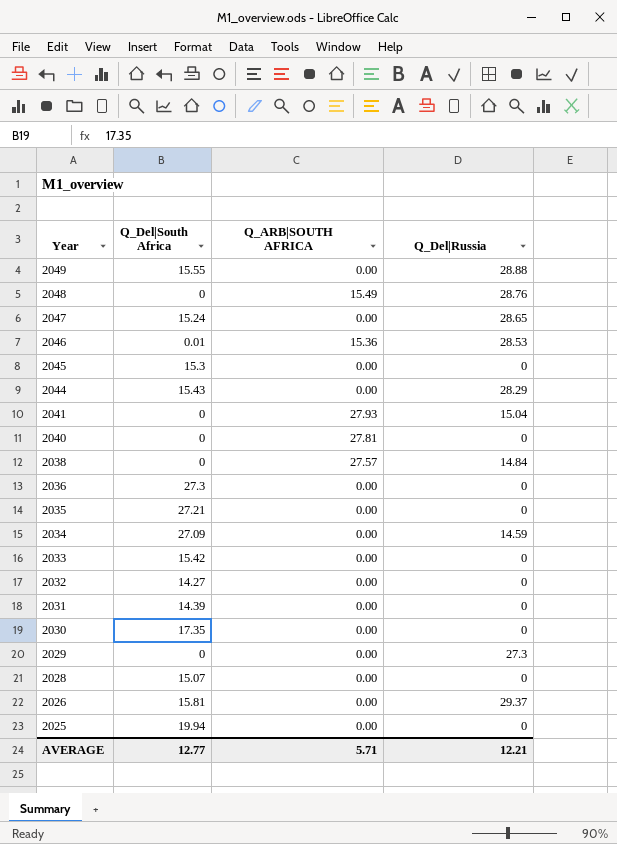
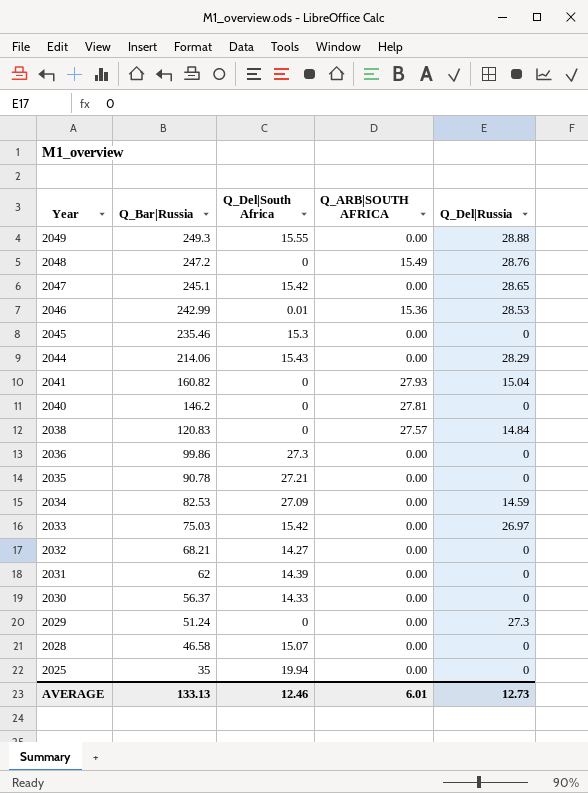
column Q_Bar|Russia | position: none -> 2
row 2026: 15.81 | 0.00 | 29.37 -> none
2047 | Q_Del|South Africa: 15.24 -> 15.42
2033 | Q_Del|Russia: 0 -> 26.97
2030 | Q_Del|South Africa: 17.35 -> 14.33
AVERAGE | Q_Del|South Africa: 12.77 -> 12.46
AVERAGE | Q_ARB|SOUTH AFRICA: 5.71 -> 6.01
AVERAGE | Q_Del|Russia: 12.21 -> 12.73

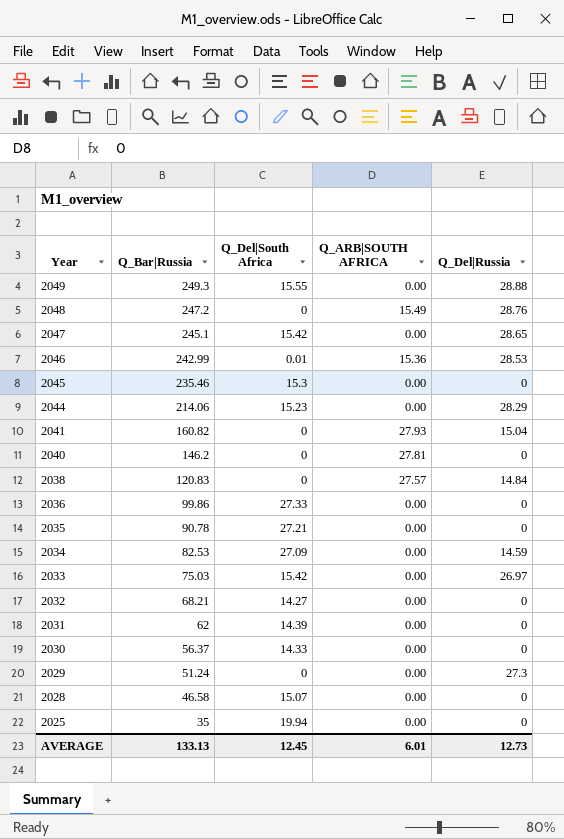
2044 | Q_Del|South Africa: 15.43 -> 15.23
2036 | Q_Del|South Africa: 27.3 -> 27.33
AVERAGE | Q_Del|South Africa: 12.46 -> 12.45

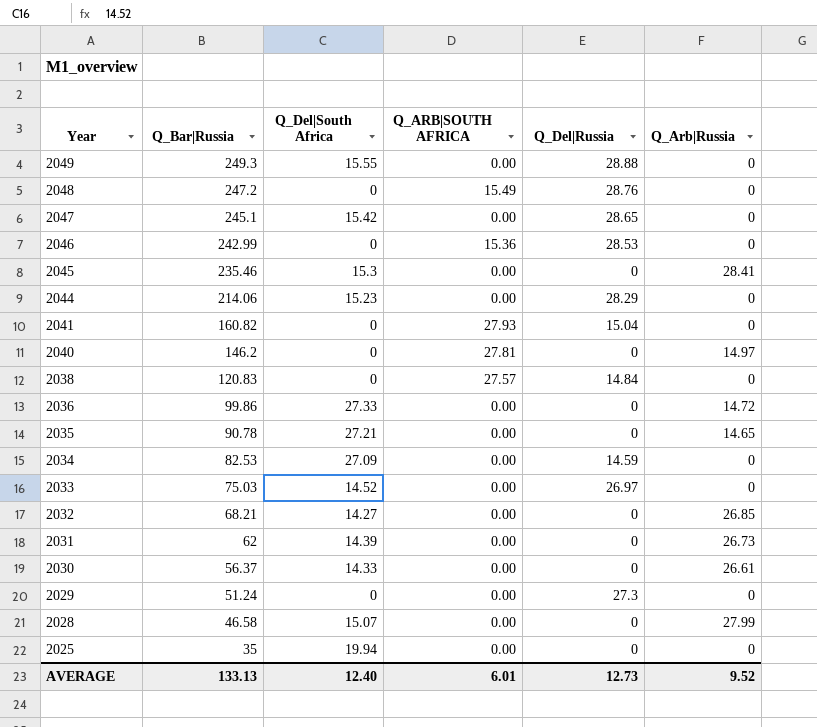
column Q_Arb|Russia | position: none -> 6
2046 | Q_Del|South Africa: 0.01 -> 0
2033 | Q_Del|South Africa: 15.42 -> 14.52
AVERAGE | Q_Del|South Africa: 12.45 -> 12.40

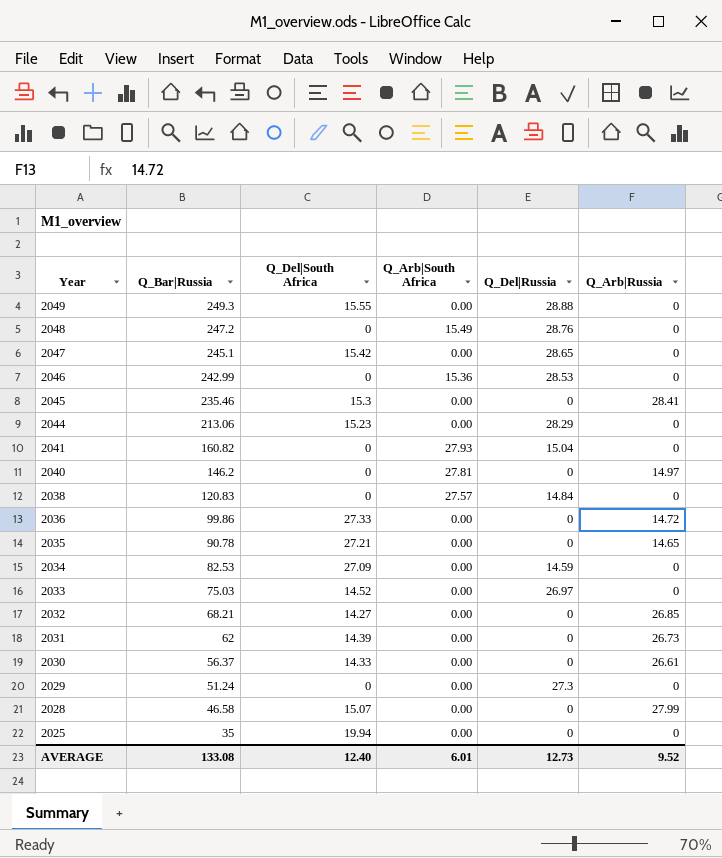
column name: Q_ARB|SOUTH AFRICA -> Q_Arb|South Africa
2044 | Q_Bar|Russia: 214.06 -> 213.06
AVERAGE | Q_Bar|Russia: 133.13 -> 133.08

